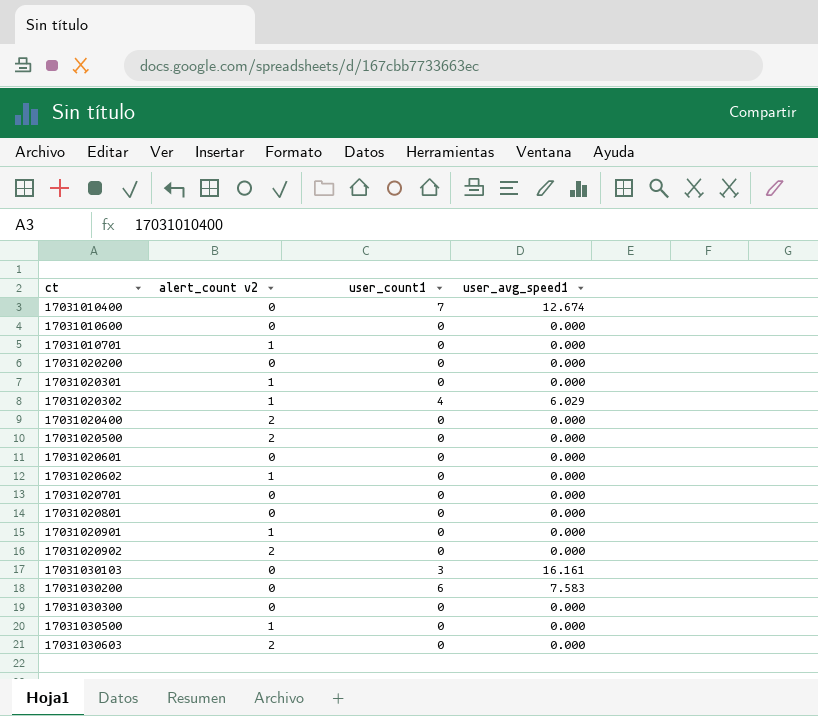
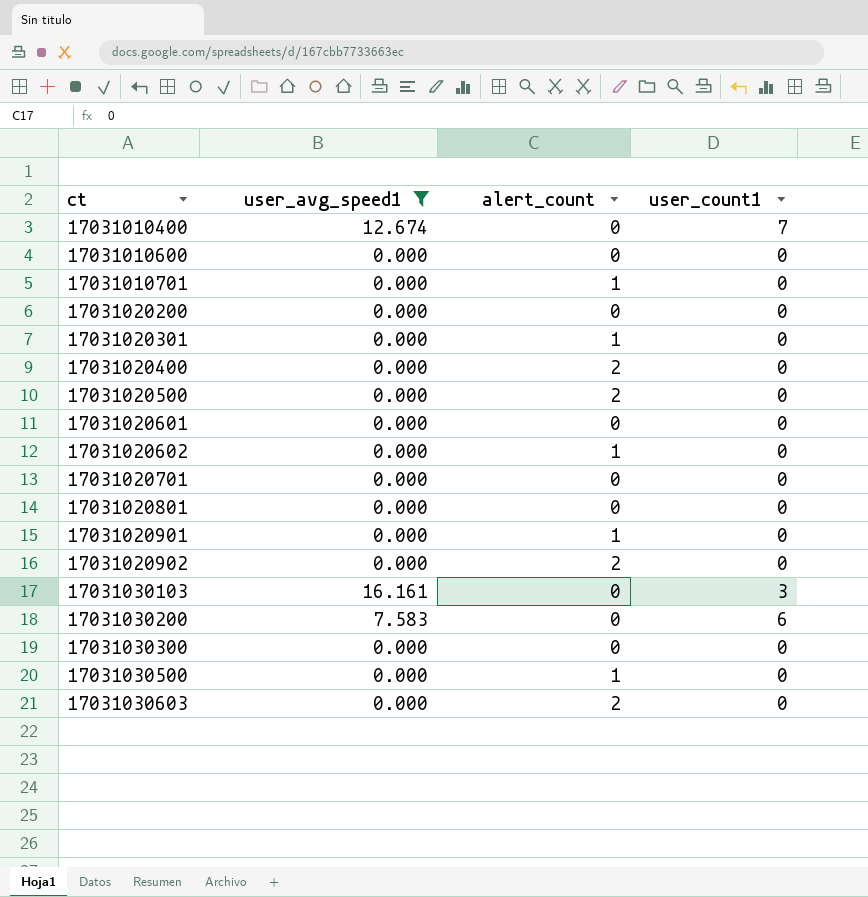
filter: none -> user_avg_speed1 != 6.029
column user_avg_speed1 | position: 4 -> 2
column name: alert_count v2 -> alert_count

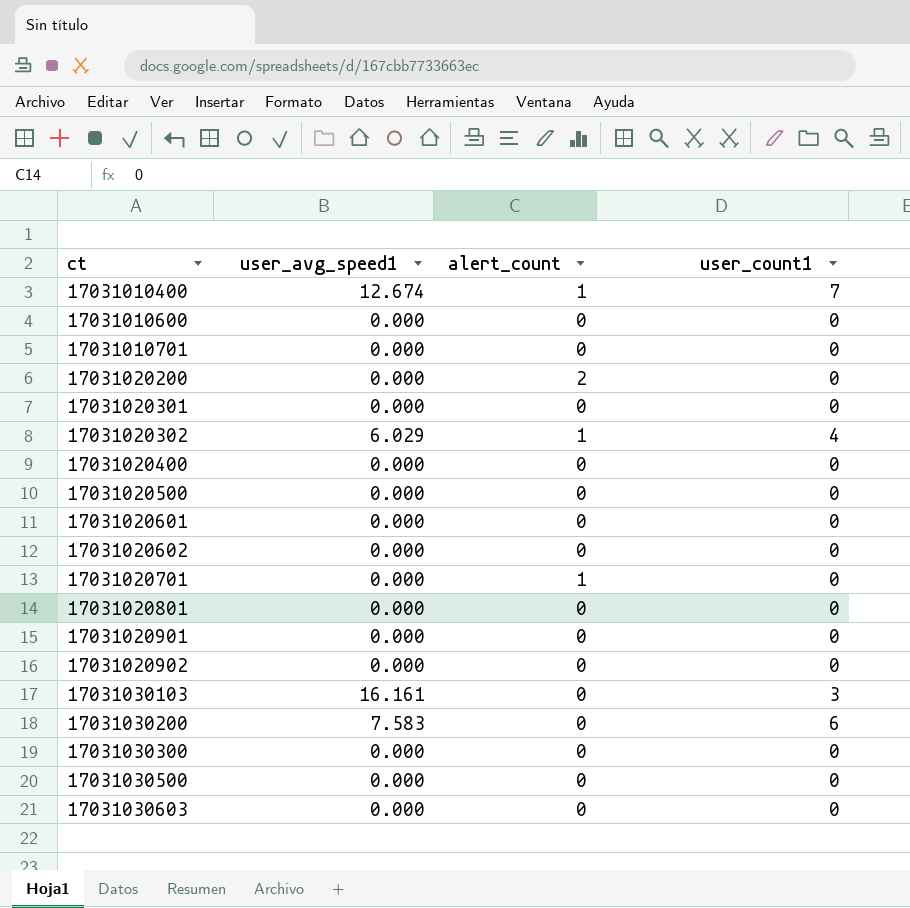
filter: user_avg_speed1 != 6.029 -> none
17031010400 | alert_count: 0 -> 1
17031010701 | alert_count: 1 -> 0
17031020200 | alert_count: 0 -> 2
17031020301 | alert_count: 1 -> 0
17031020400 | alert_count: 2 -> 0
17031020500 | alert_count: 2 -> 0
17031020602 | alert_count: 1 -> 0
17031020701 | alert_count: 0 -> 1
17031020901 | alert_count: 1 -> 0
17031020902 | alert_count: 2 -> 0
17031030500 | alert_count: 1 -> 0
17031030603 | alert_count: 2 -> 0

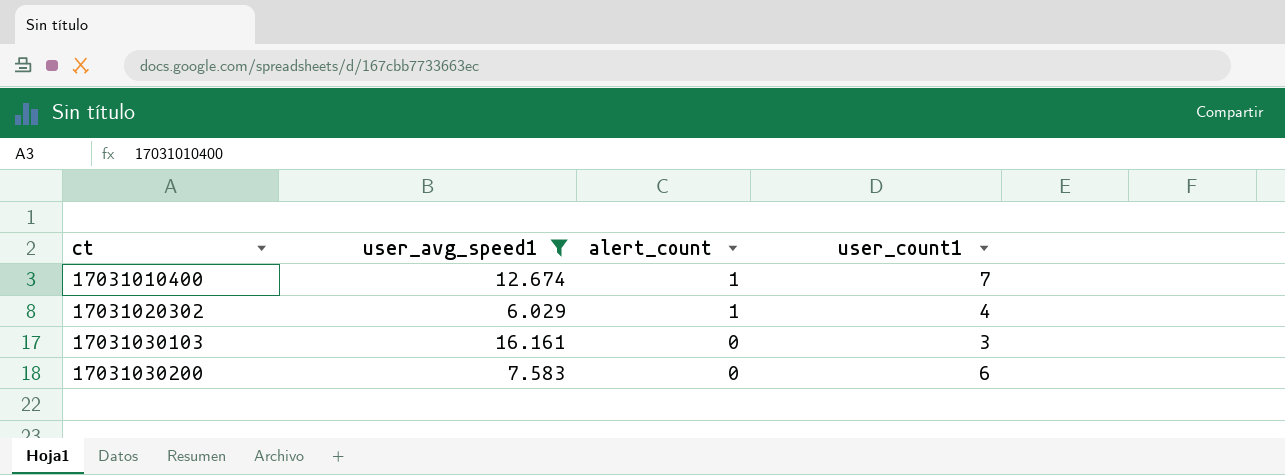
filter: none -> user_avg_speed1 != 0.000

